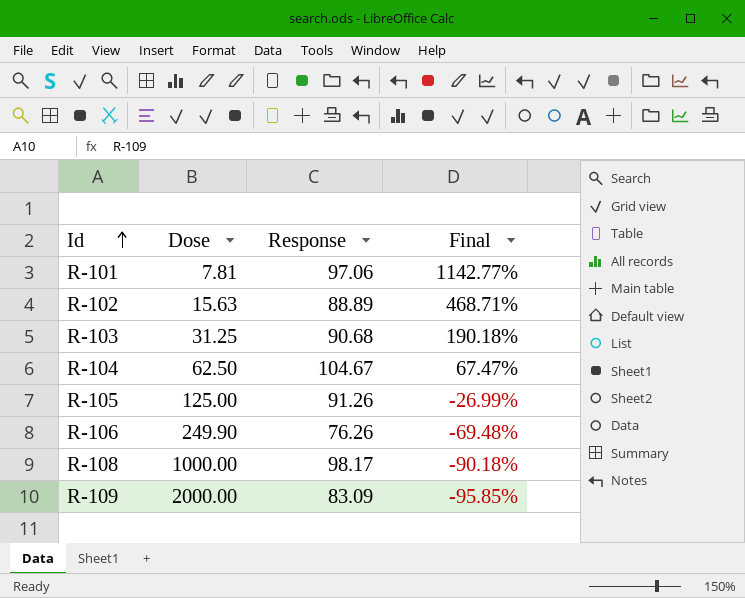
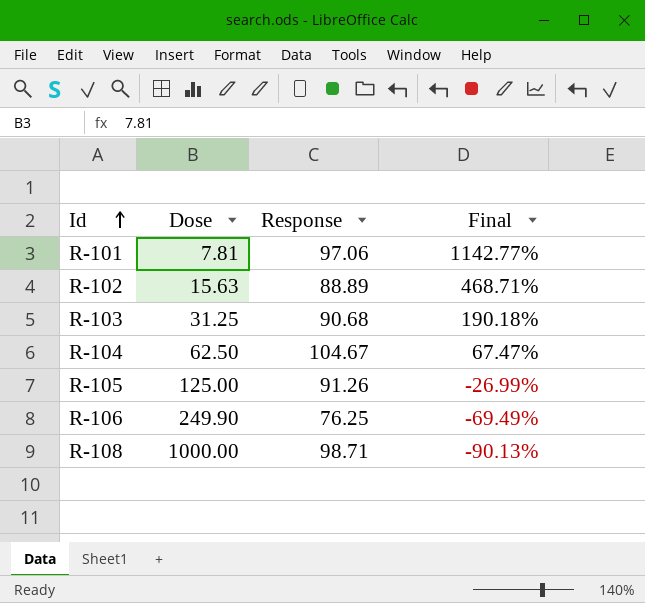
row R-109: 2000.00 | 83.09 | -95.85% -> none
R-106 | Response: 76.26 -> 76.25
R-106 | Final: -69.48% -> -69.49%
R-108 | Response: 98.17 -> 98.71
R-108 | Final: -90.18% -> -90.13%

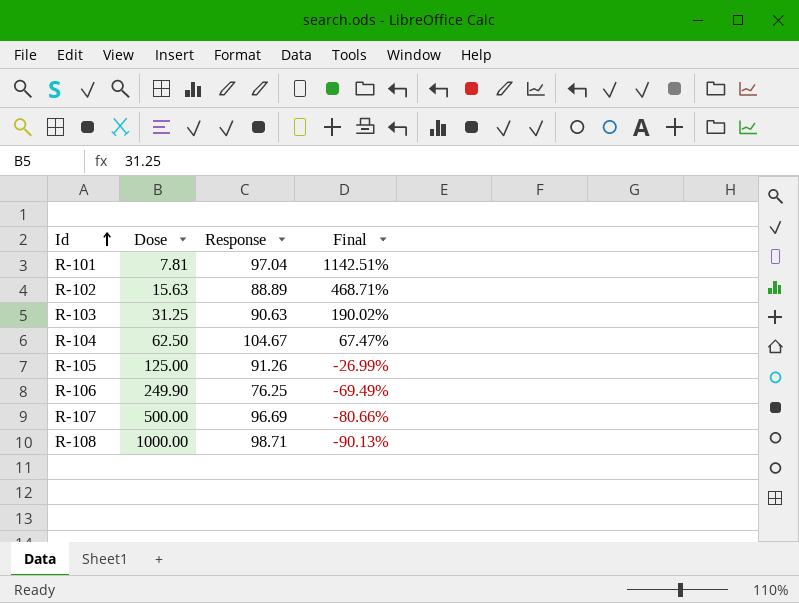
R-101 | Response: 97.06 -> 97.04
R-101 | Final: 1142.77% -> 1142.51%
R-103 | Response: 90.68 -> 90.63
R-103 | Final: 190.18% -> 190.02%
row R-107: none -> 500.00 | 96.69 | -80.66%

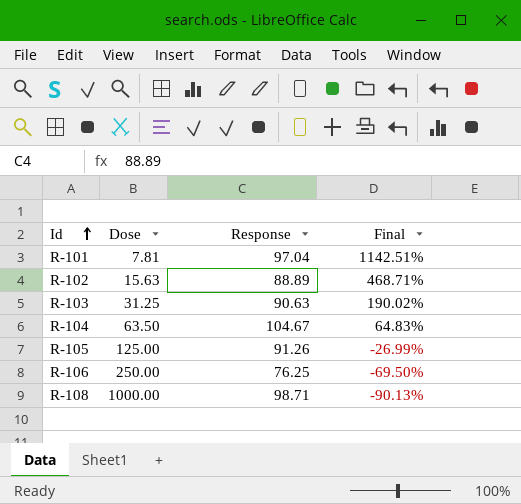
row R-107: 500.00 | 96.69 | -80.66% -> none
R-104 | Dose: 62.50 -> 63.50
R-104 | Final: 67.47% -> 64.83%
R-106 | Dose: 249.90 -> 250.00
R-106 | Final: -69.49% -> -69.50%

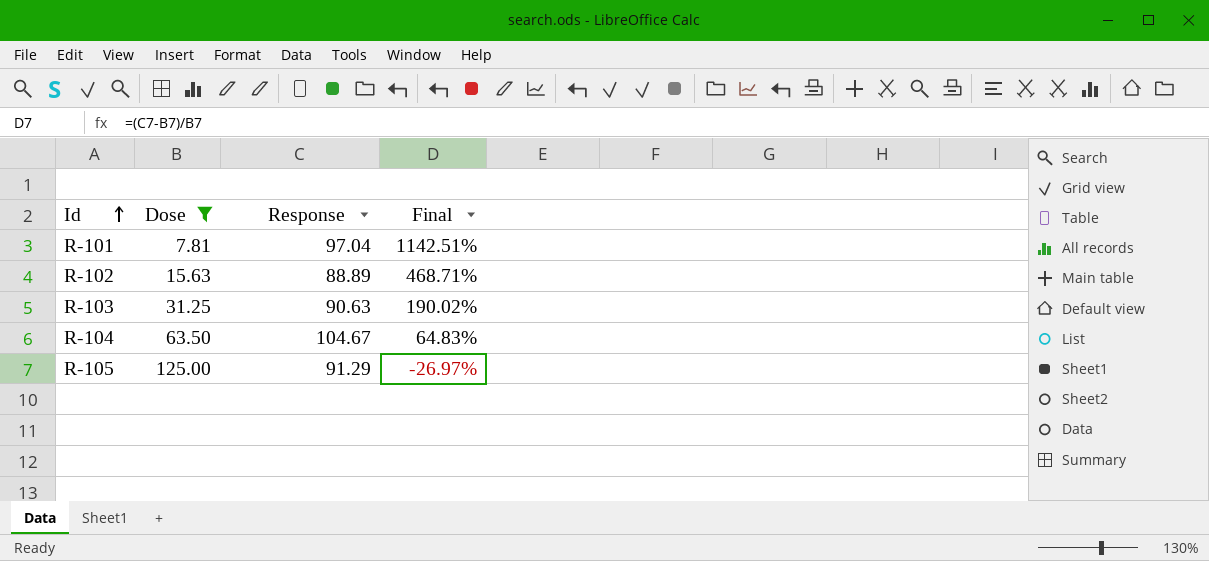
filter: none -> Dose <= 125.00
R-105 | Response: 91.26 -> 91.29
R-105 | Final: -26.99% -> -26.97%

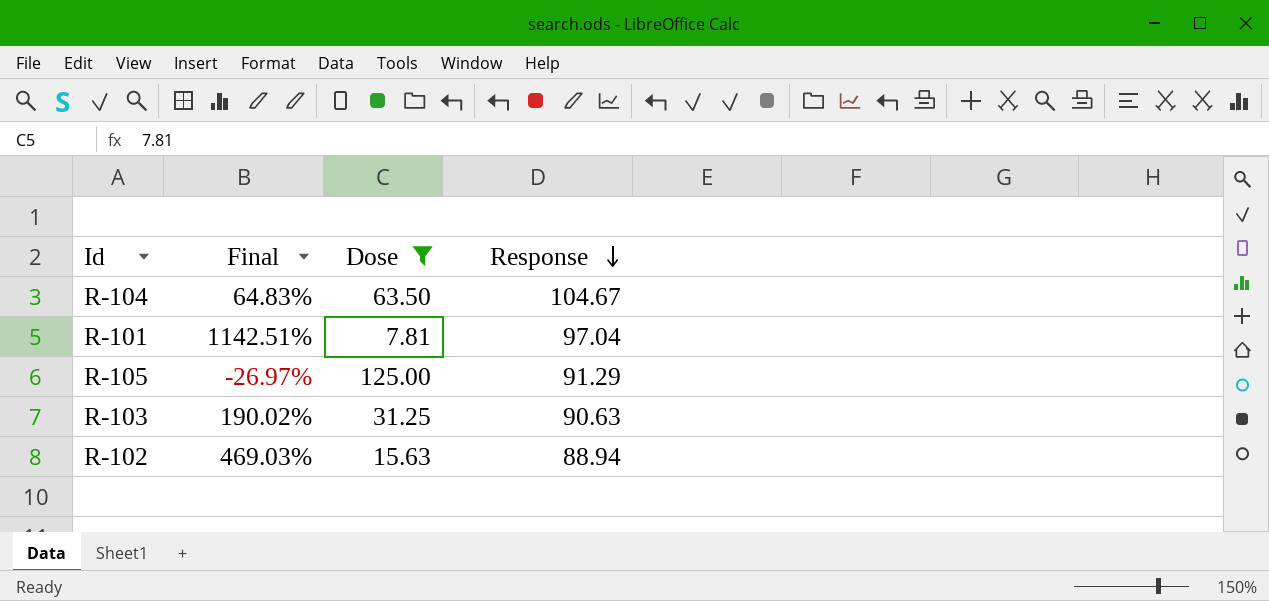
row order: Id ascending -> Response descending
column Final | position: 4 -> 2
R-102 | Final: 468.71% -> 469.03%
R-102 | Response: 88.89 -> 88.94

